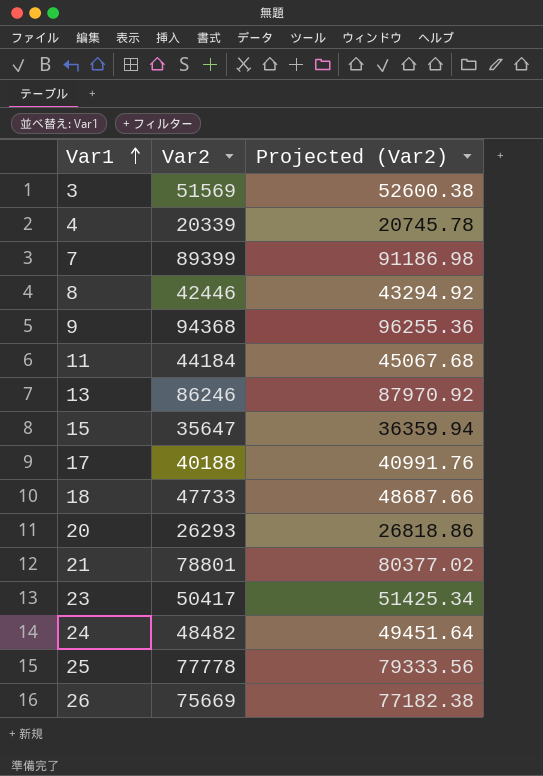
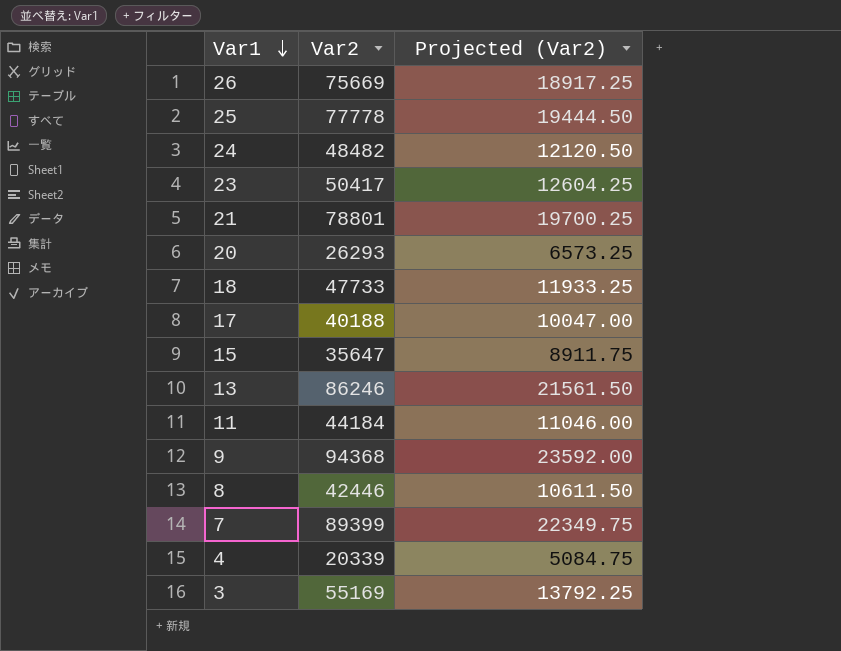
row order: Var1 ascending -> Var1 descending
column Projected (Var2) | formula: [Var2] * 1.02 -> [Var2] * 0.25
3 | Var2: 51569 -> 55169

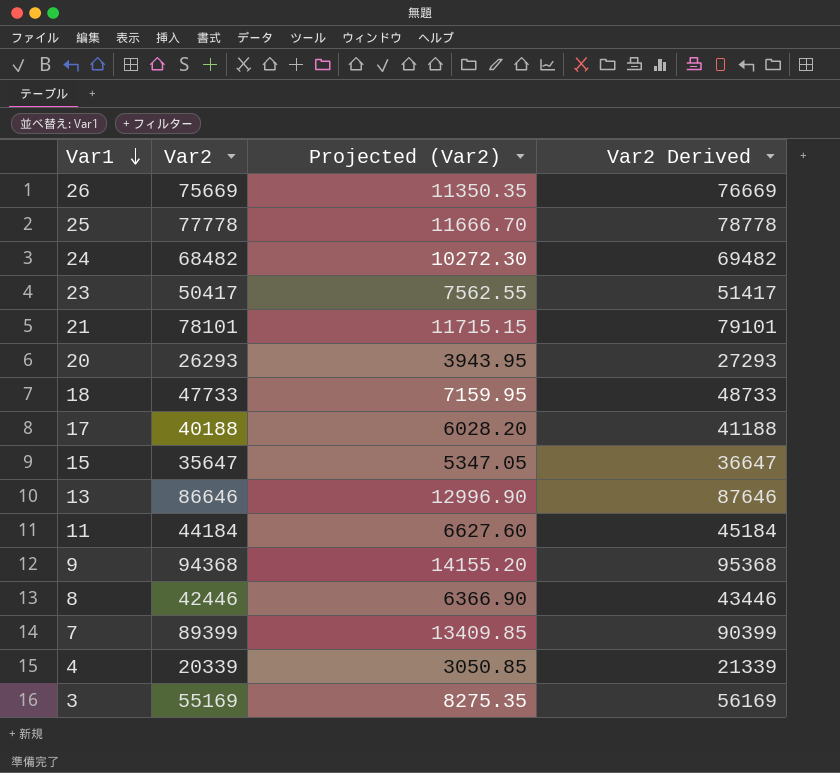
column Projected (Var2) | formula: [Var2] * 0.25 -> [Var2] * 0.15
column Var2 Derived | formula: none -> [Var2] + 1000
24 | Var2: 48482 -> 68482
21 | Var2: 78801 -> 78101
13 | Var2: 86246 -> 86646

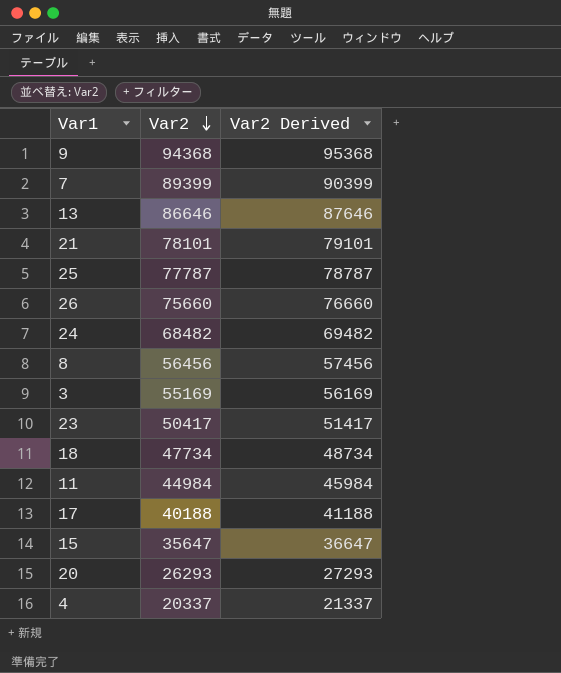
row order: Var1 descending -> Var2 descending
column Projected (Var2) | formula: [Var2] * 0.15 -> none
25 | Var2: 77778 -> 77787
25 | Var2 Derived: 78778 -> 78787
26 | Var2: 75669 -> 75660
26 | Var2 Derived: 76669 -> 76660
8 | Var2: 42446 -> 56456
8 | Var2 Derived: 43446 -> 57456
18 | Var2: 47733 -> 47734
18 | Var2 Derived: 48733 -> 48734
11 | Var2: 44184 -> 44984
11 | Var2 Derived: 45184 -> 45984
4 | Var2: 20339 -> 20337
4 | Var2 Derived: 21339 -> 21337

